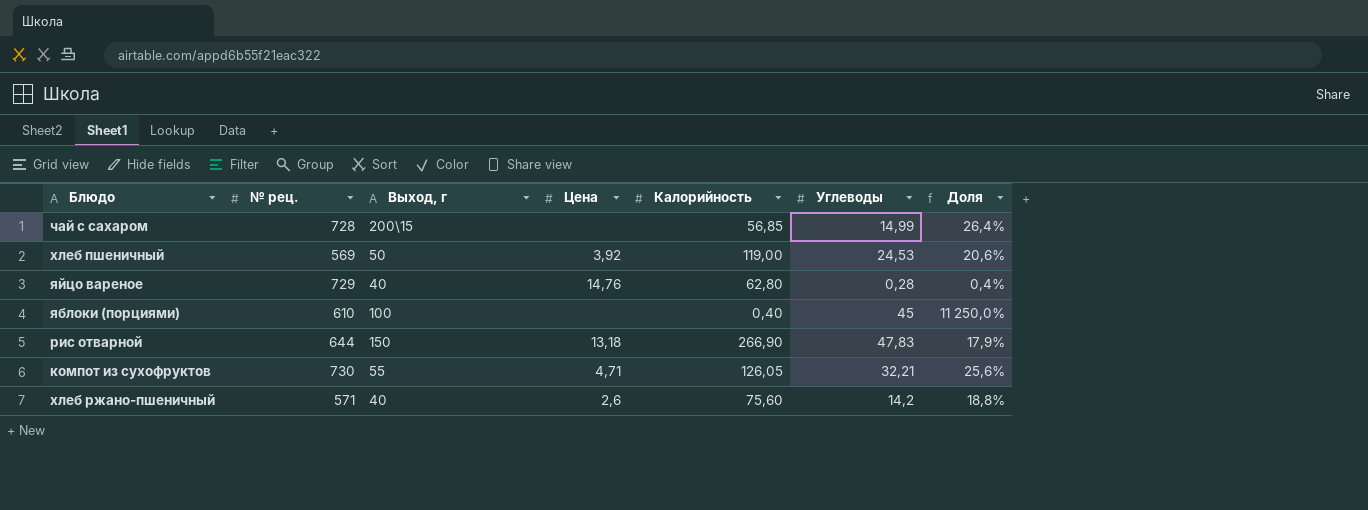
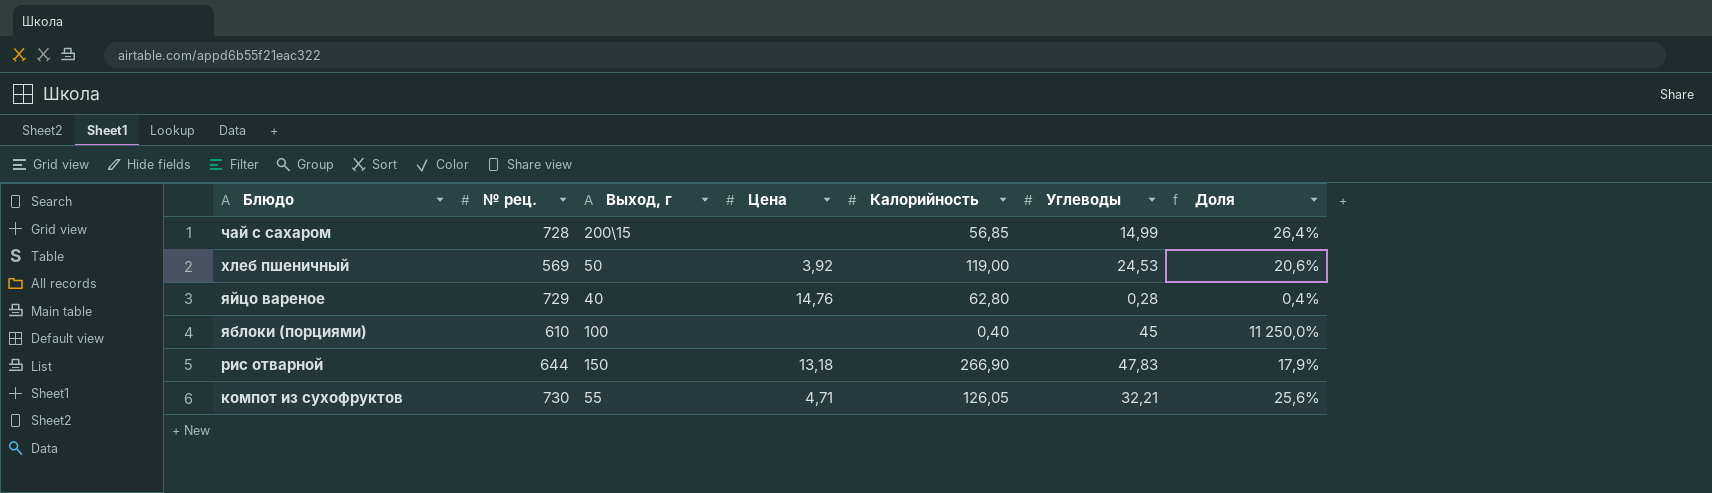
row хлеб ржано-пшеничный: 571 | 40 | 2,6 | 75,60 | 14,2 | 18,8% -> none

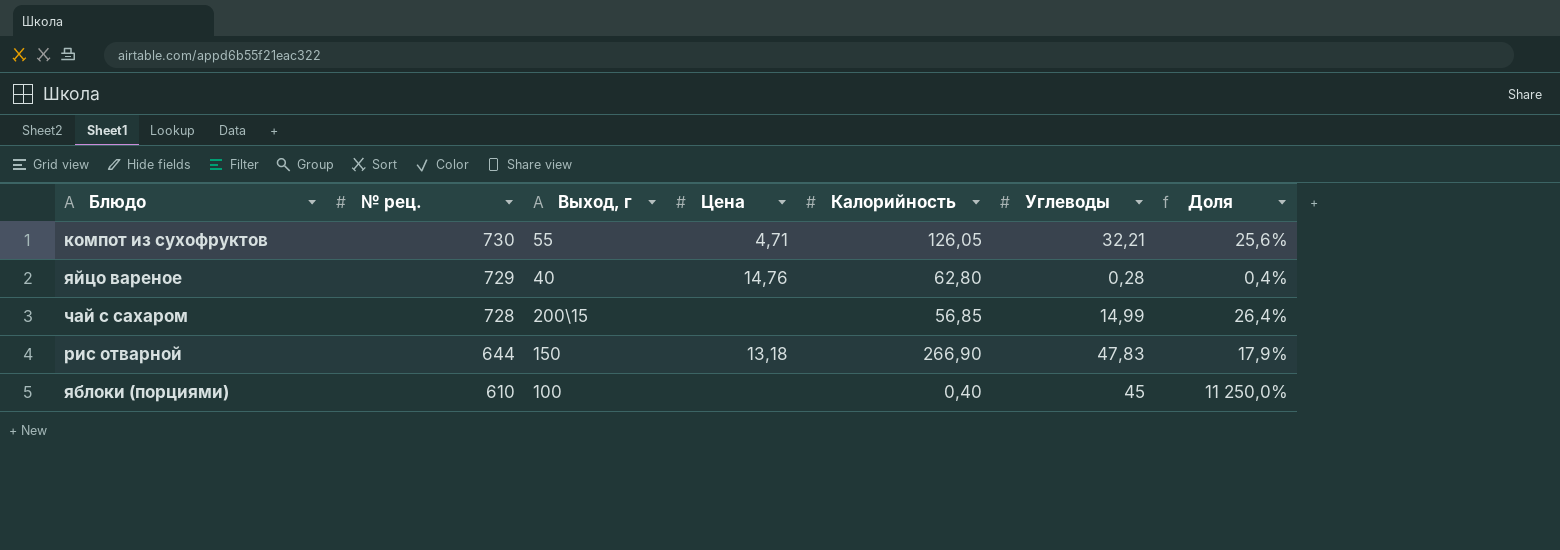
row order: none -> № рец. descending
row хлеб пшеничный: 569 | 50 | 3,92 | 119,00 | 24,53 | 20,6% -> none

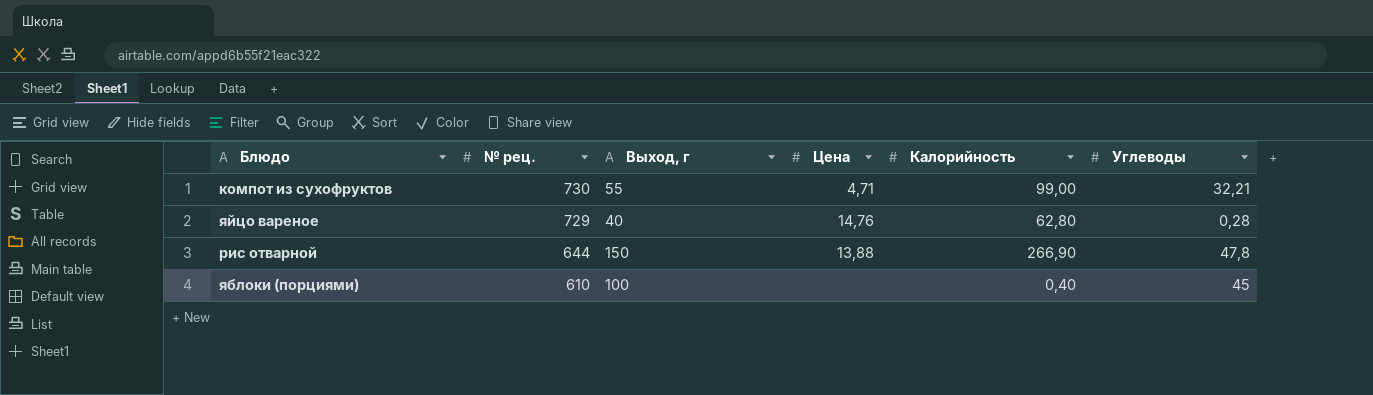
column Доля | formula: [Углеводы] / [Калорийность] -> none
row чай с сахаром: 728 | 200\15 | none | 56,85 | 14,99 | 26,4% -> none
компот из сухофруктов | Калорийность: 126,05 -> 99,00
рис отварной | Цена: 13,18 -> 13,88
рис отварной | Углеводы: 47,83 -> 47,8

